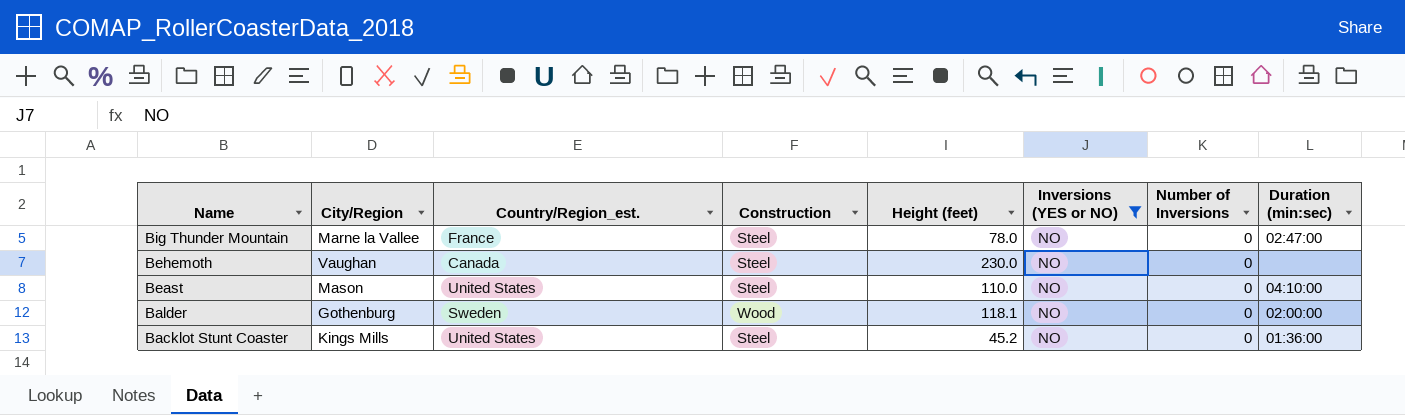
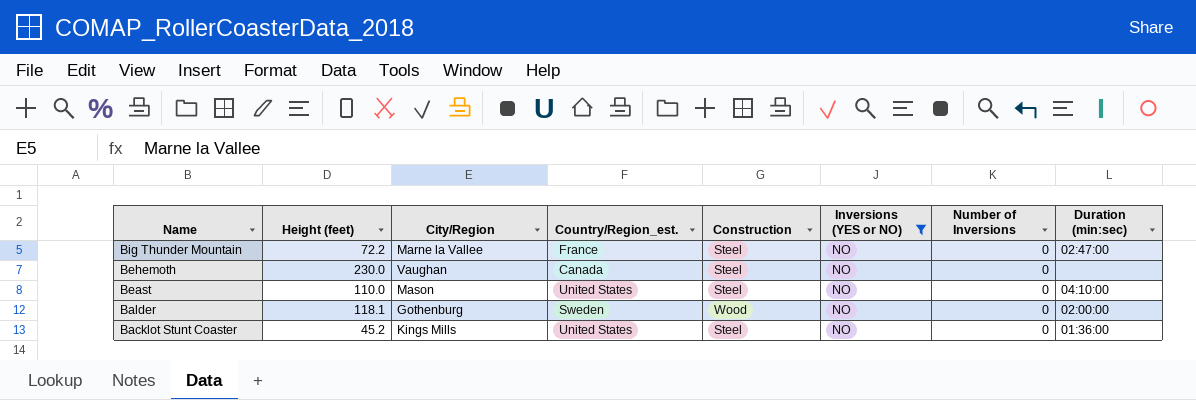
column Height (feet) | position: 5 -> 2
Big Thunder Mountain | Height (feet): 78.0 -> 72.2

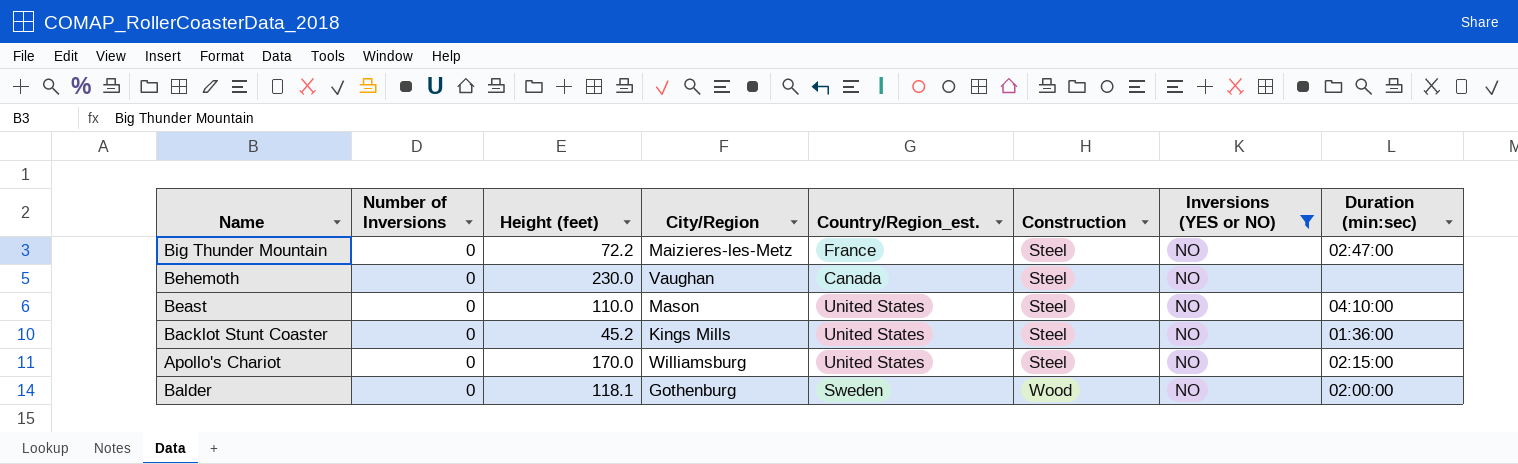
row order: Name descending -> Construction ascending
column Number of Inversions | position: 7 -> 2
Big Thunder Mountain | City/Region: Marne la Vallee -> Maizieres-les-Metz
row Apollo's Chariot: none -> 0 | 170.0 | Williamsburg | United States | Steel | NO | 02:15:00

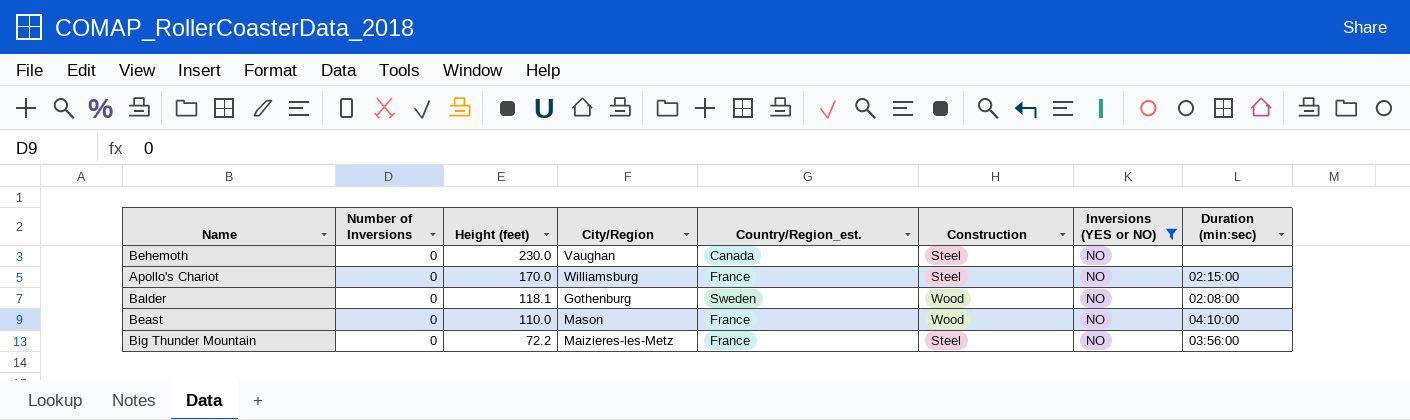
row order: Construction ascending -> Height (feet) descending
row Backlot Stunt Coaster: 0 | 45.2 | Kings Mills | United States | Steel | NO | 01:36:00 -> none
Apollo's Chariot | Country/Region_est.: United States -> France
Balder | Duration (min:sec): 02:00:00 -> 02:08:00
Beast | Country/Region_est.: United States -> France
Beast | Construction: Steel -> Wood
Big Thunder Mountain | Duration (min:sec): 02:47:00 -> 03:56:00

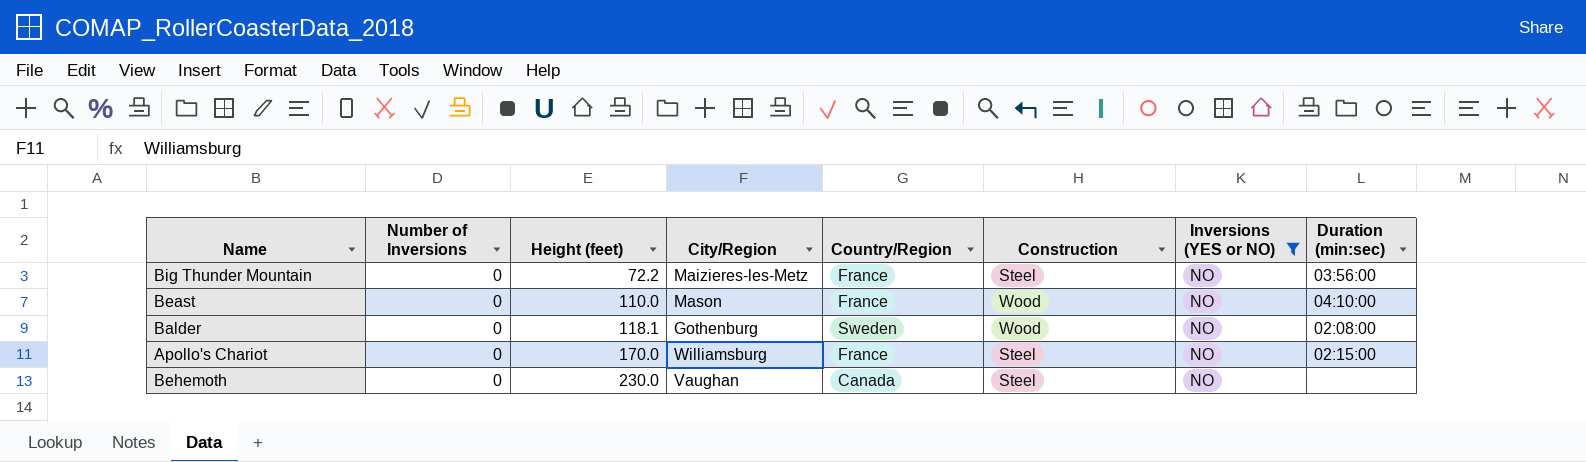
row order: Height (feet) descending -> Height (feet) ascending
column name: Country/Region_est. -> Country/Region

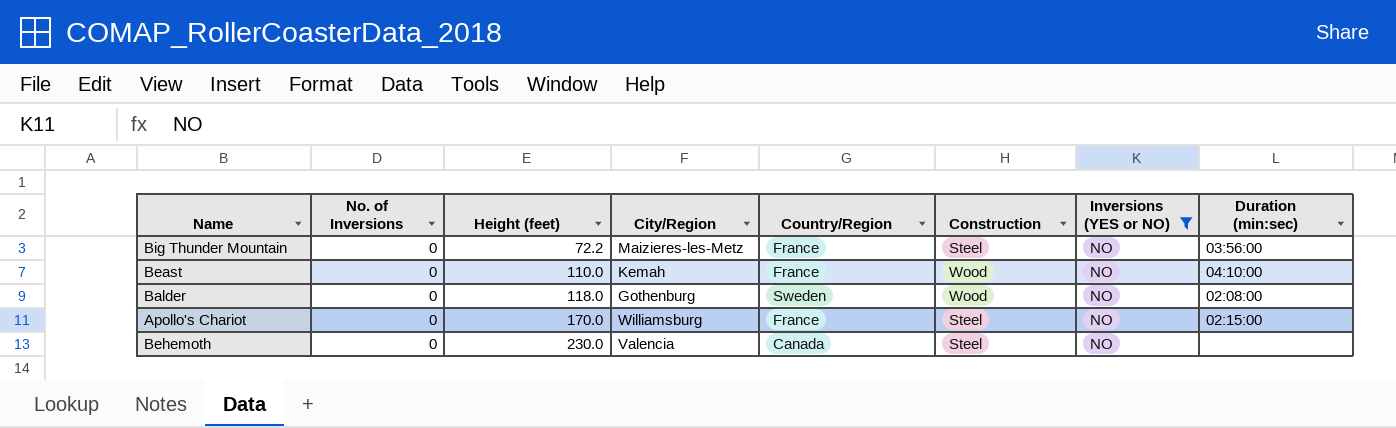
column name: Number of Inversions -> No. of Inversions
Beast | City/Region: Mason -> Kemah
Balder | Height (feet): 118.1 -> 118.0
Behemoth | City/Region: Vaughan -> Valencia

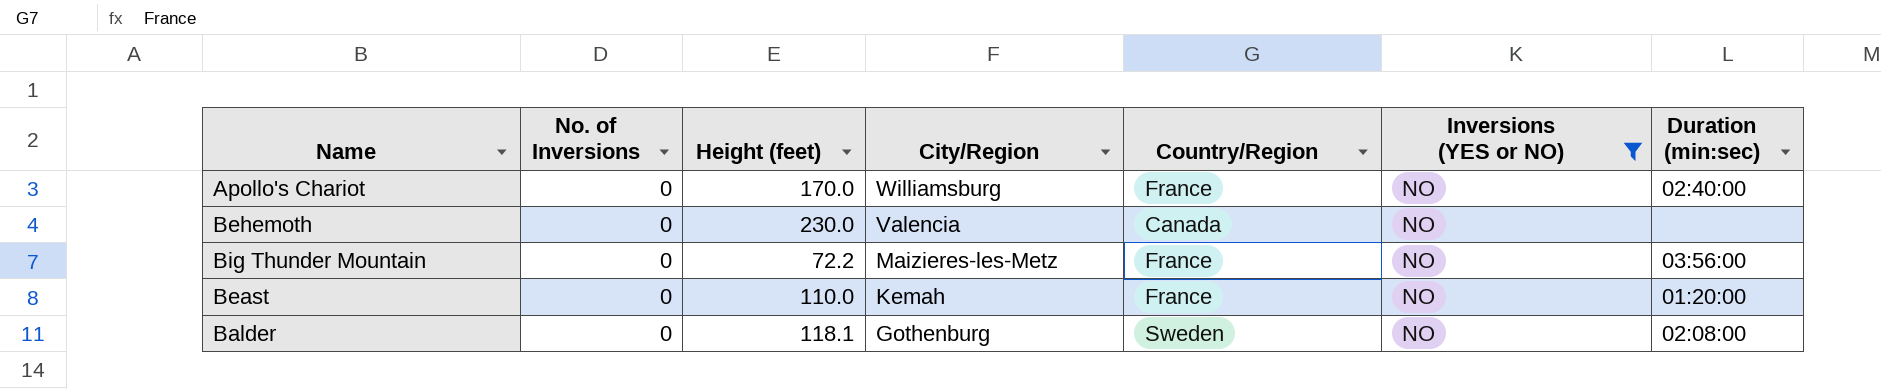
row order: Height (feet) ascending -> City/Region descending
column Construction | position: 6 -> none
Apollo's Chariot | Duration (min:sec): 02:15:00 -> 02:40:00
Beast | Duration (min:sec): 04:10:00 -> 01:20:00
Balder | Height (feet): 118.0 -> 118.1

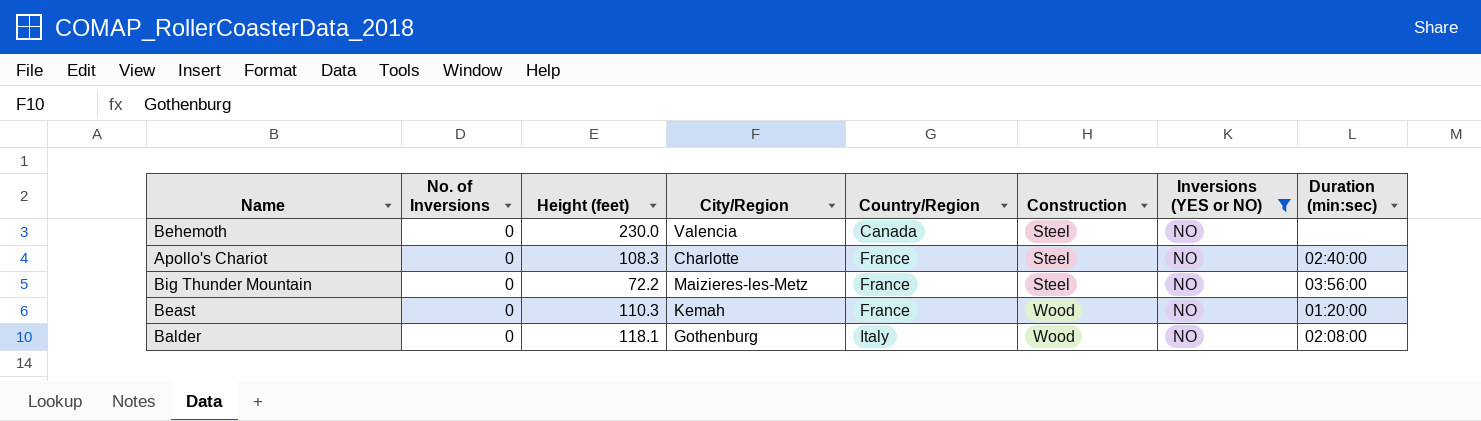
row order: City/Region descending -> Country/Region ascending
column Construction | position: none -> 6
Apollo's Chariot | Height (feet): 170.0 -> 108.3
Apollo's Chariot | City/Region: Williamsburg -> Charlotte
Beast | Height (feet): 110.0 -> 110.3
Balder | Country/Region: Sweden -> Italy

